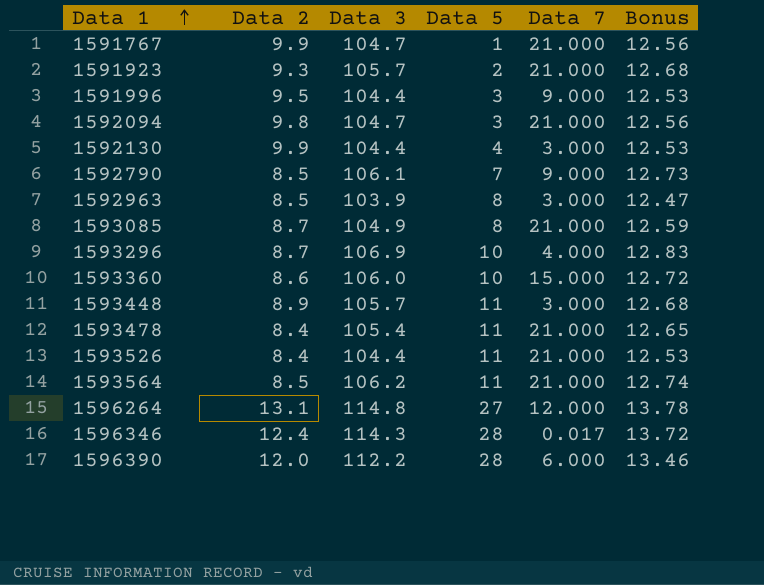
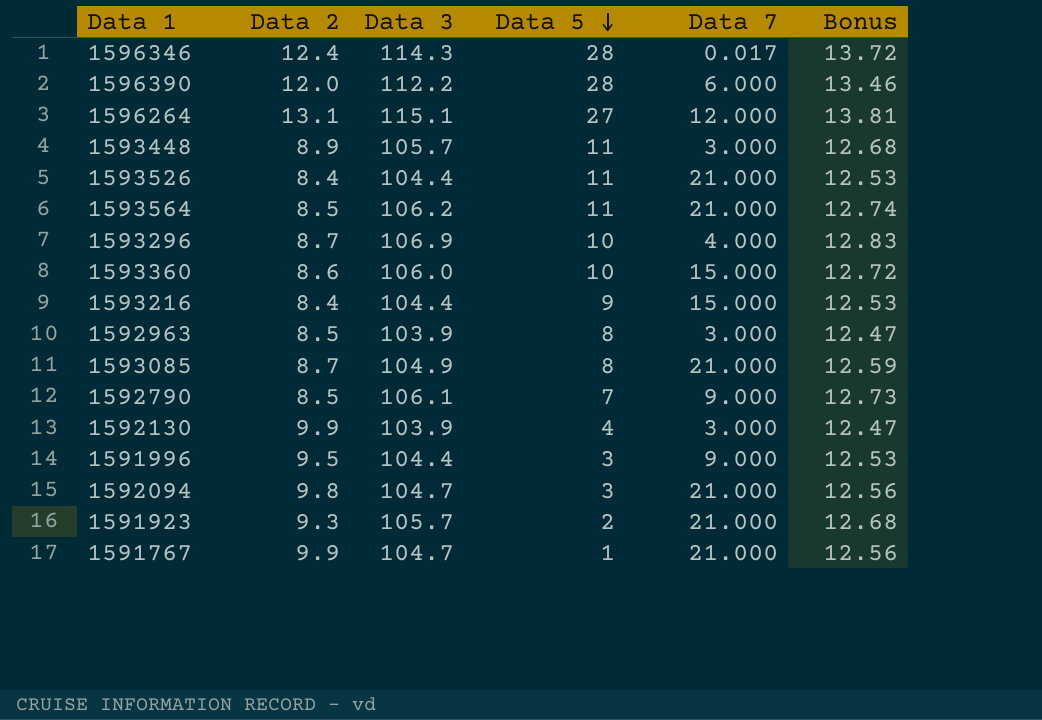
row order: Data 1 ascending -> Data 5 descending
row 1593478: 8.4 | 105.4 | 11 | 21.000 | 12.65 -> none
1596264 | Data 3: 114.8 -> 115.1
1596264 | Bonus: 13.78 -> 13.81
row 1593216: none -> 8.4 | 104.4 | 9 | 15.000 | 12.53
1592130 | Data 3: 104.4 -> 103.9
1592130 | Bonus: 12.53 -> 12.47

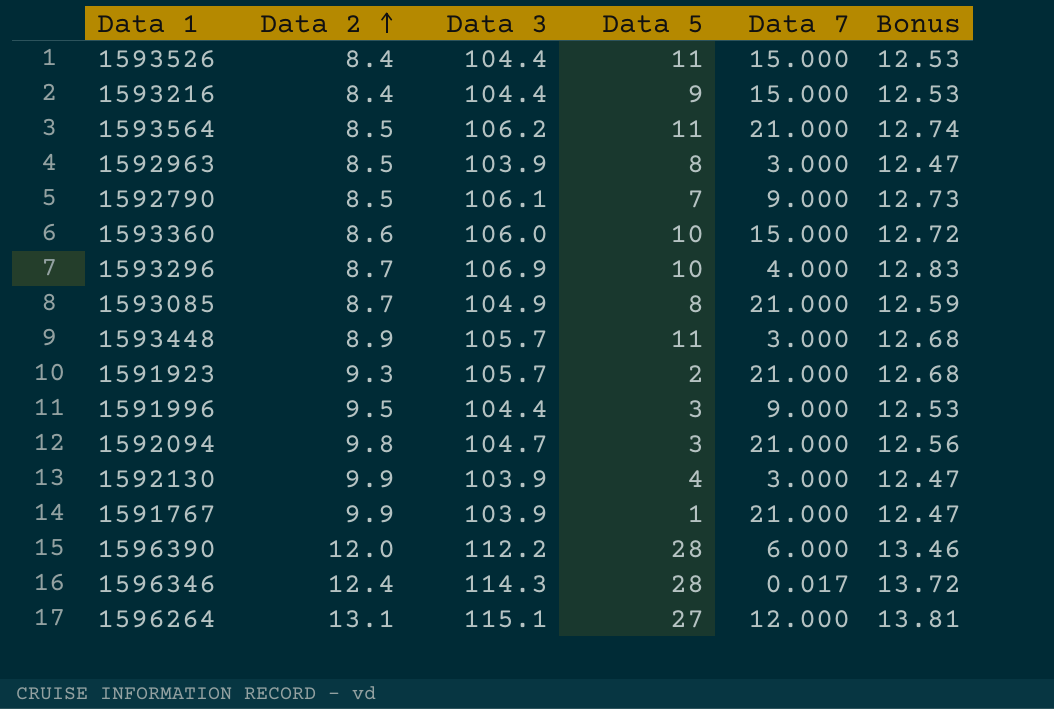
row order: Data 5 descending -> Data 2 ascending
1593526 | Data 7: 21.000 -> 15.000
1591767 | Data 3: 104.7 -> 103.9
1591767 | Bonus: 12.56 -> 12.47

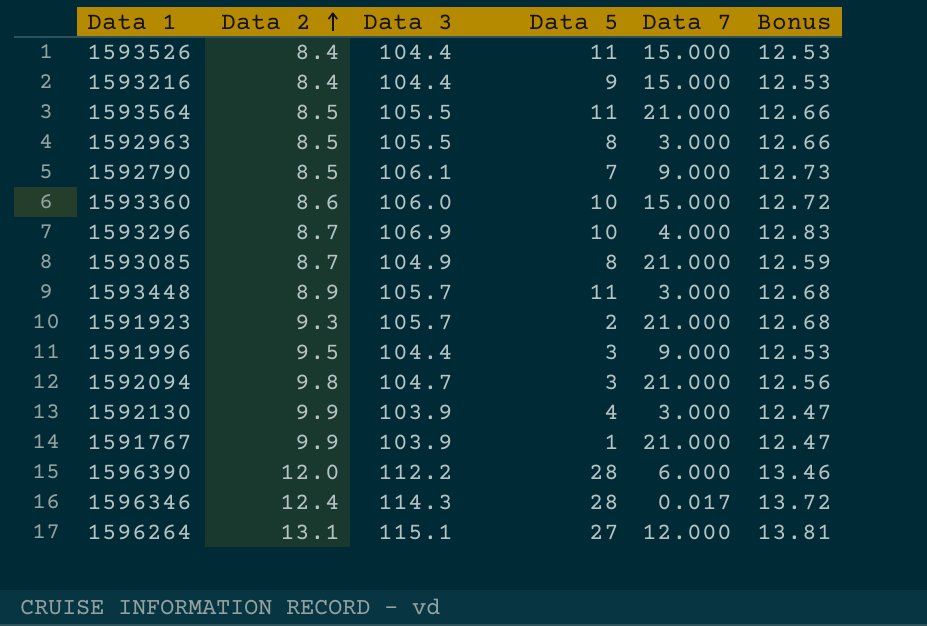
1593564 | Data 3: 106.2 -> 105.5
1593564 | Bonus: 12.74 -> 12.66
1592963 | Data 3: 103.9 -> 105.5
1592963 | Bonus: 12.47 -> 12.66

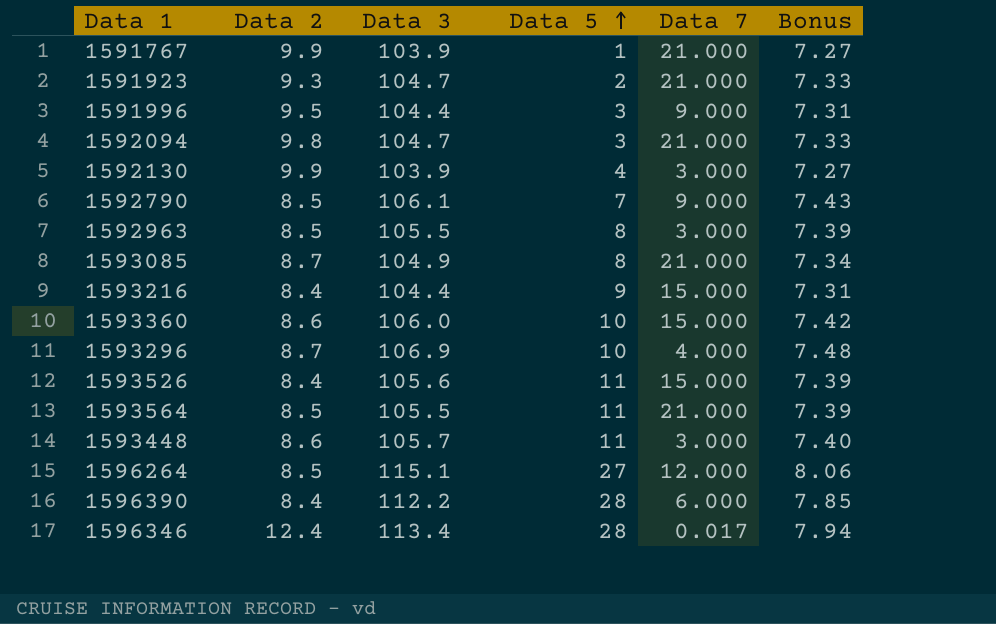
row order: Data 2 ascending -> Data 5 ascending
column Bonus | formula: [Data 3] * 0.12 -> [Data 3] * 0.07
1591923 | Data 3: 105.7 -> 104.7
1593526 | Data 3: 104.4 -> 105.6
1593448 | Data 2: 8.9 -> 8.6
1596264 | Data 2: 13.1 -> 8.5
1596390 | Data 2: 12.0 -> 8.4
1596346 | Data 3: 114.3 -> 113.4

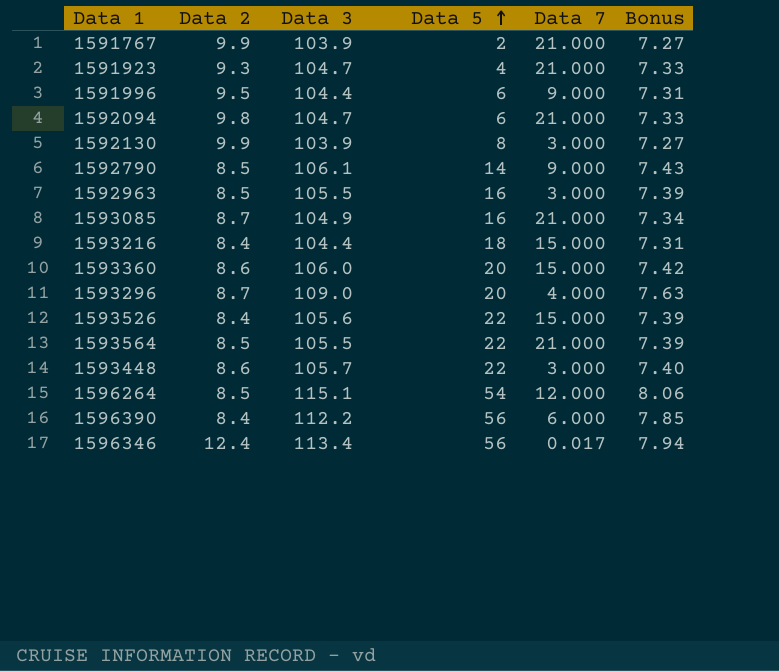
1591767 | Data 5: 1 -> 2
1591923 | Data 5: 2 -> 4
1591996 | Data 5: 3 -> 6
1592094 | Data 5: 3 -> 6
1592130 | Data 5: 4 -> 8
1592790 | Data 5: 7 -> 14
1592963 | Data 5: 8 -> 16
1593085 | Data 5: 8 -> 16
1593216 | Data 5: 9 -> 18
1593360 | Data 5: 10 -> 20
1593296 | Data 3: 106.9 -> 109.0
1593296 | Data 5: 10 -> 20
1593296 | Bonus: 7.48 -> 7.63
1593526 | Data 5: 11 -> 22
1593564 | Data 5: 11 -> 22
1593448 | Data 5: 11 -> 22
1596264 | Data 5: 27 -> 54
1596390 | Data 5: 28 -> 56
1596346 | Data 5: 28 -> 56

